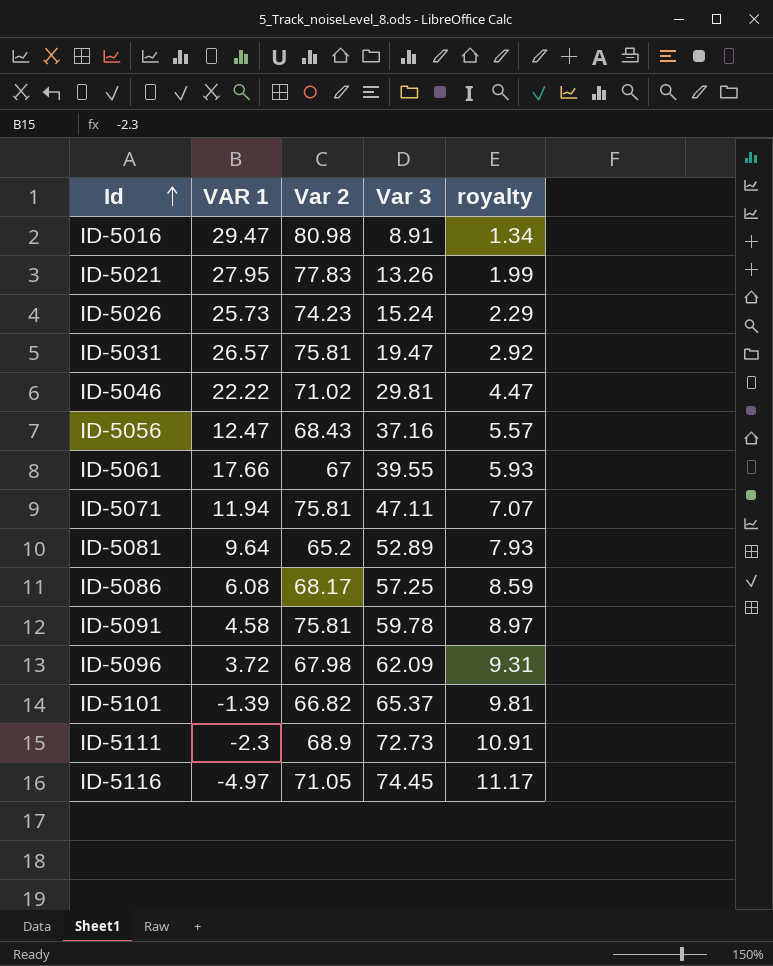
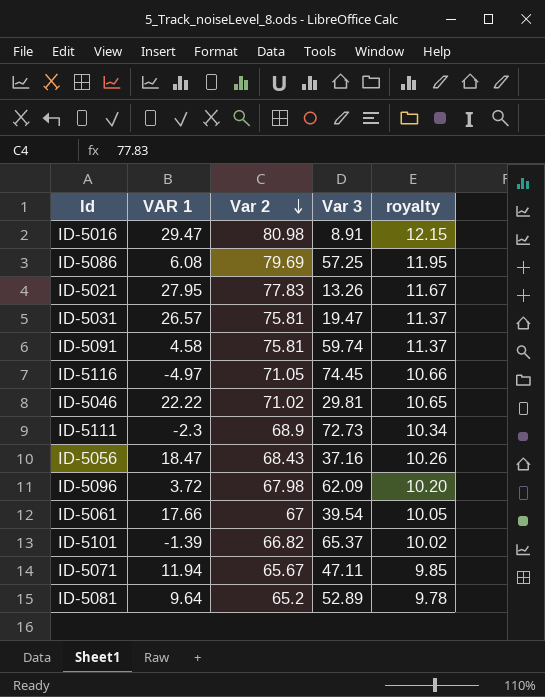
row order: Id ascending -> Var 2 descending
column royalty | formula: [Var 3] * 0.15 -> [Var 2] * 0.15
row ID-5026: 25.73 | 74.23 | 15.24 | 2.29 -> none
ID-5086 | Var 2: 68.17 -> 79.69
ID-5091 | Var 3: 59.78 -> 59.74
ID-5056 | VAR 1: 12.47 -> 18.47
ID-5061 | Var 3: 39.55 -> 39.54
ID-5071 | Var 2: 75.81 -> 65.67

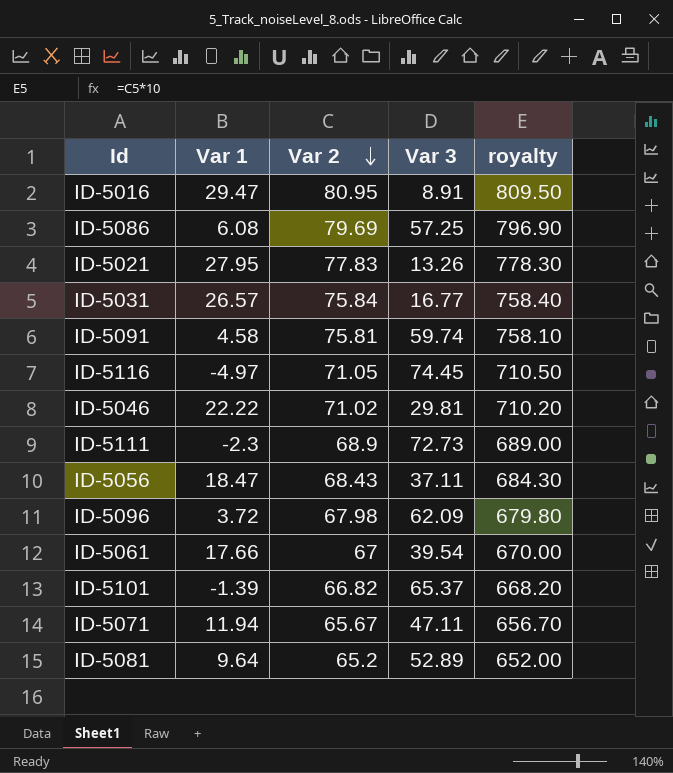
column name: VAR 1 -> Var 1
column royalty | formula: [Var 2] * 0.15 -> [Var 2] * 10
ID-5016 | Var 2: 80.98 -> 80.95
ID-5031 | Var 2: 75.81 -> 75.84
ID-5031 | Var 3: 19.47 -> 16.77
ID-5056 | Var 3: 37.16 -> 37.11

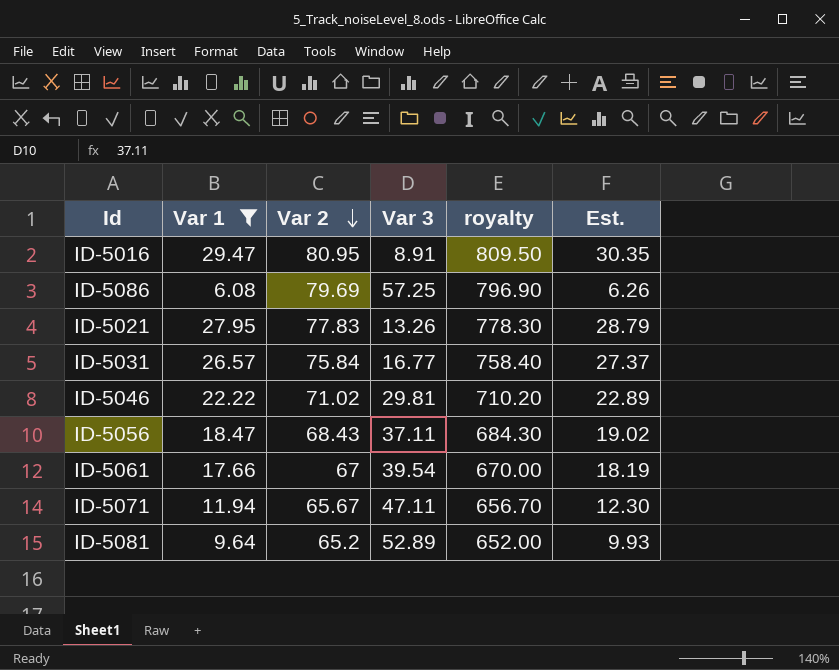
filter: none -> Var 1 >= 6.08
column Est. | formula: none -> [Var 1] * 1.03

